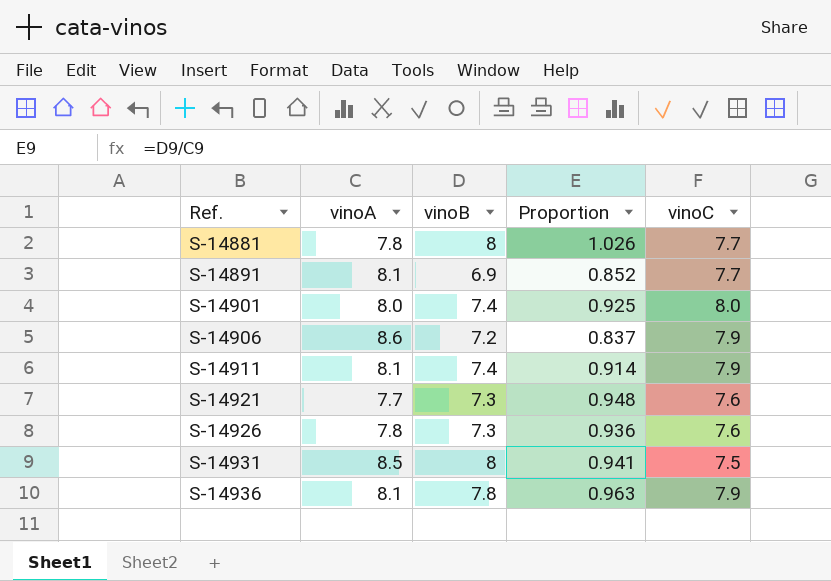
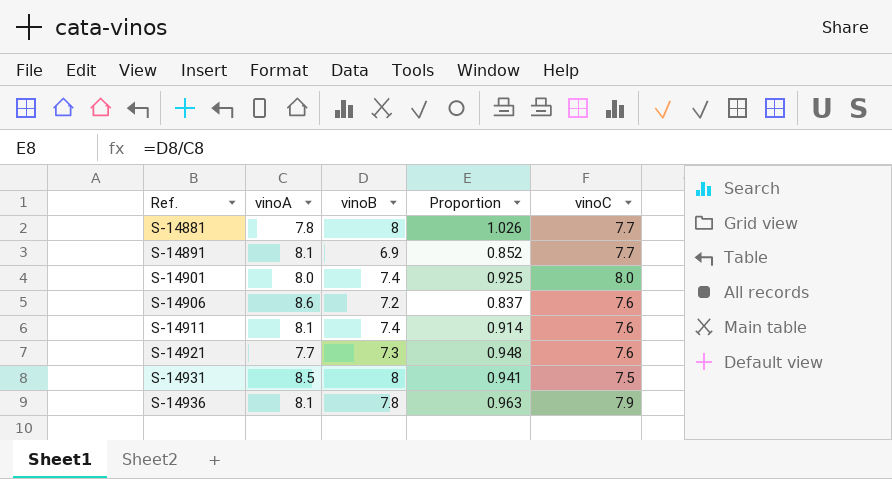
row S-14926: 7.8 | 7.3 | 0.936 | 7.6 -> none
S-14906 | vinoC: 7.9 -> 7.6
S-14911 | vinoC: 7.9 -> 7.6

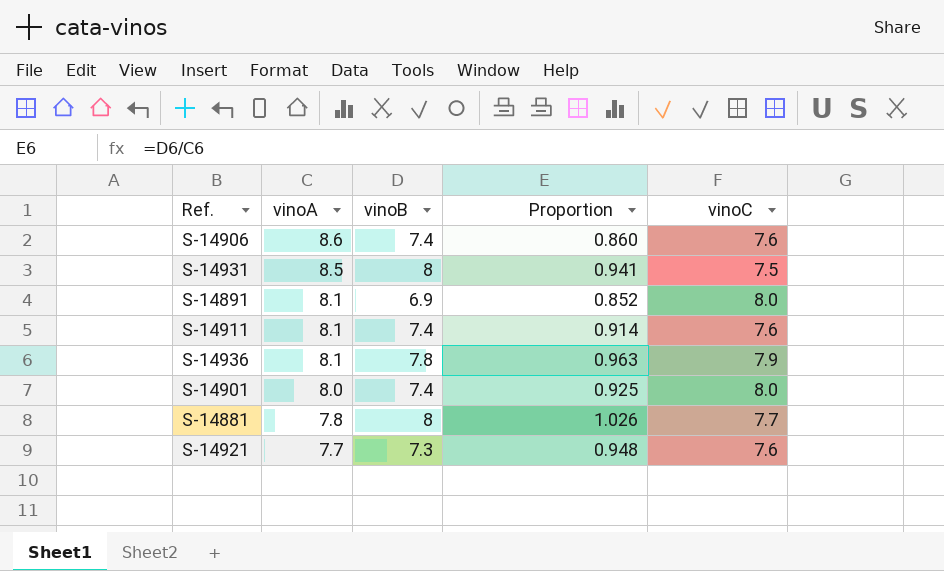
row order: Ref. ascending -> vinoA descending
S-14906 | vinoB: 7.2 -> 7.4
S-14906 | Proportion: 0.837 -> 0.860
S-14891 | vinoC: 7.7 -> 8.0

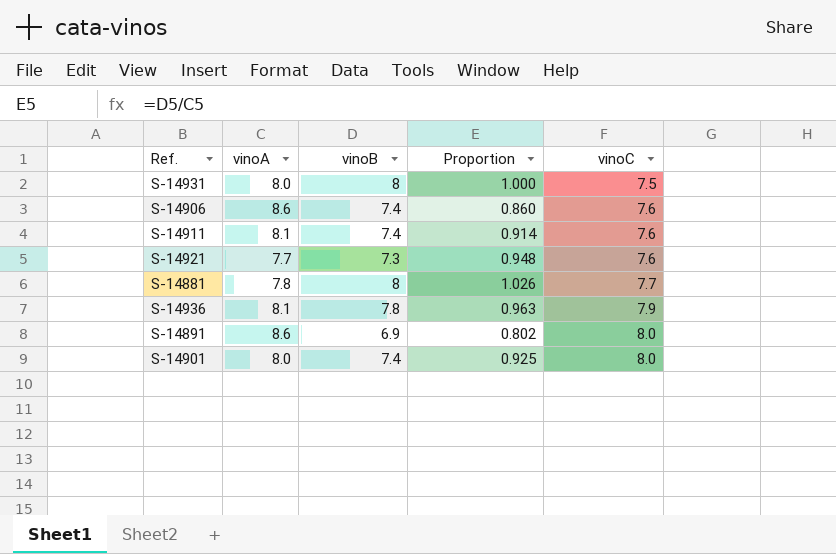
row order: vinoA descending -> vinoC ascending
S-14931 | vinoA: 8.5 -> 8.0
S-14931 | Proportion: 0.941 -> 1.000
S-14891 | vinoA: 8.1 -> 8.6
S-14891 | Proportion: 0.852 -> 0.802

